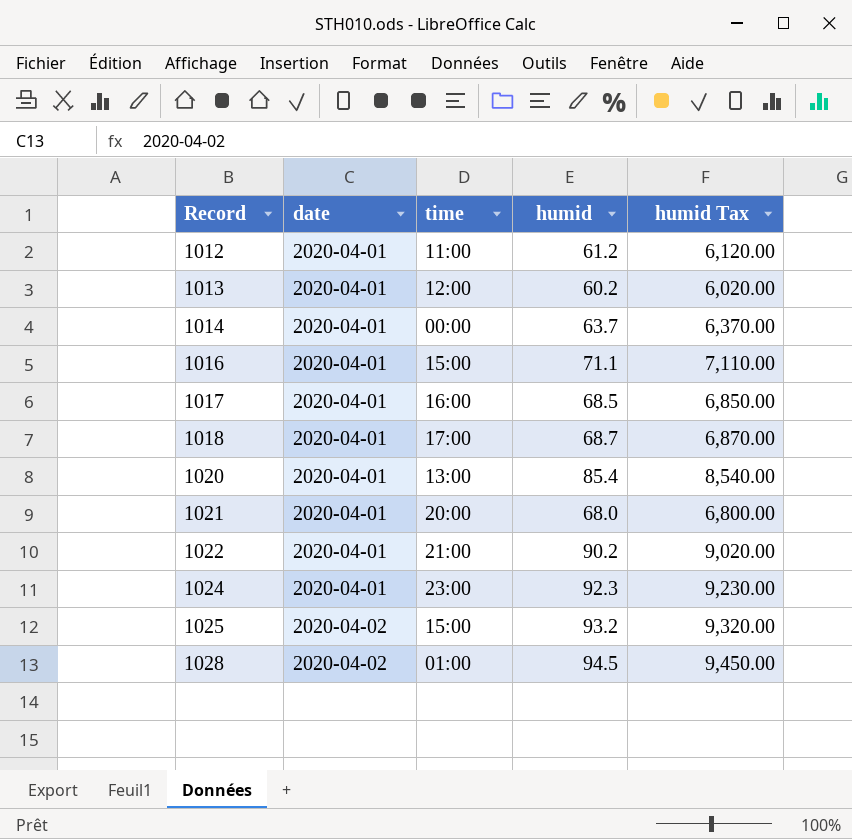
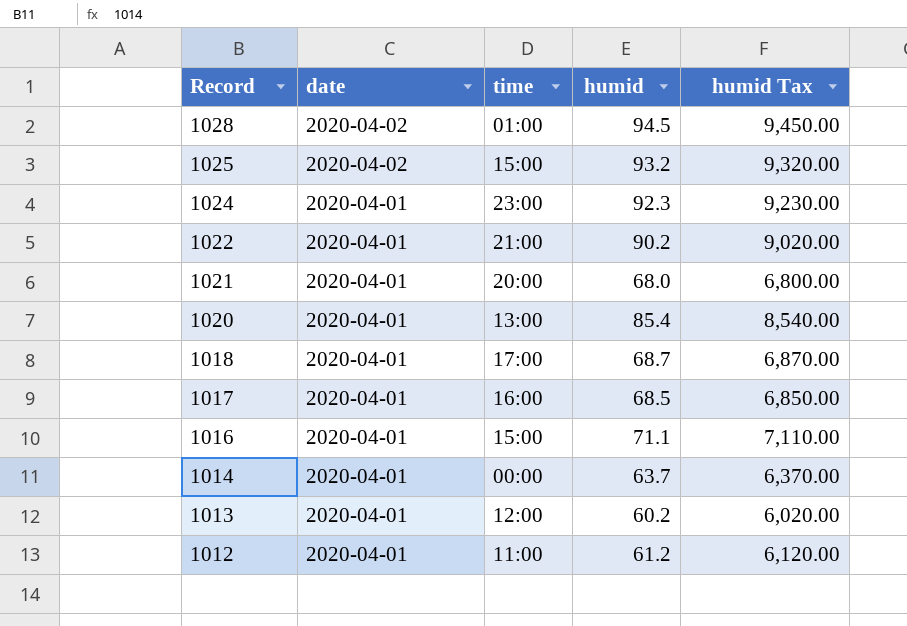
row order: Record ascending -> Record descending

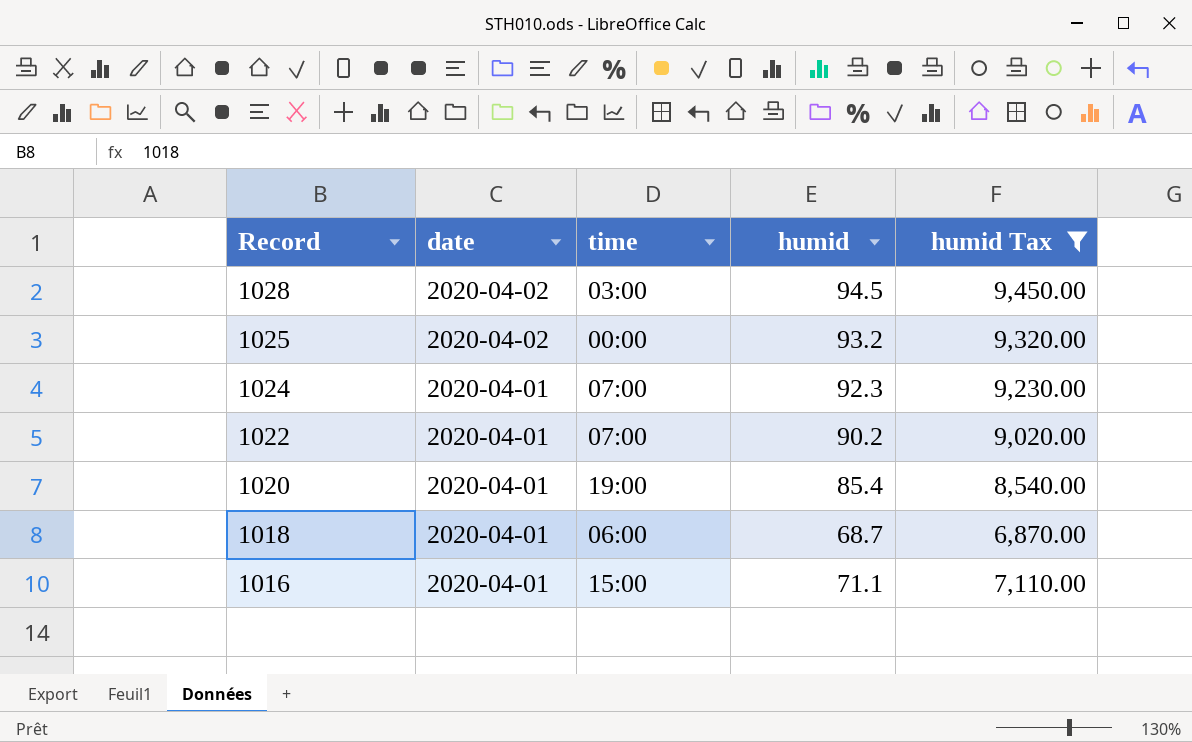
filter: none -> humid Tax >= 6,870.00
1028 | time: 01:00 -> 03:00
1025 | time: 15:00 -> 00:00
1024 | time: 23:00 -> 07:00
1022 | time: 21:00 -> 07:00
1020 | time: 13:00 -> 19:00
1018 | time: 17:00 -> 06:00

